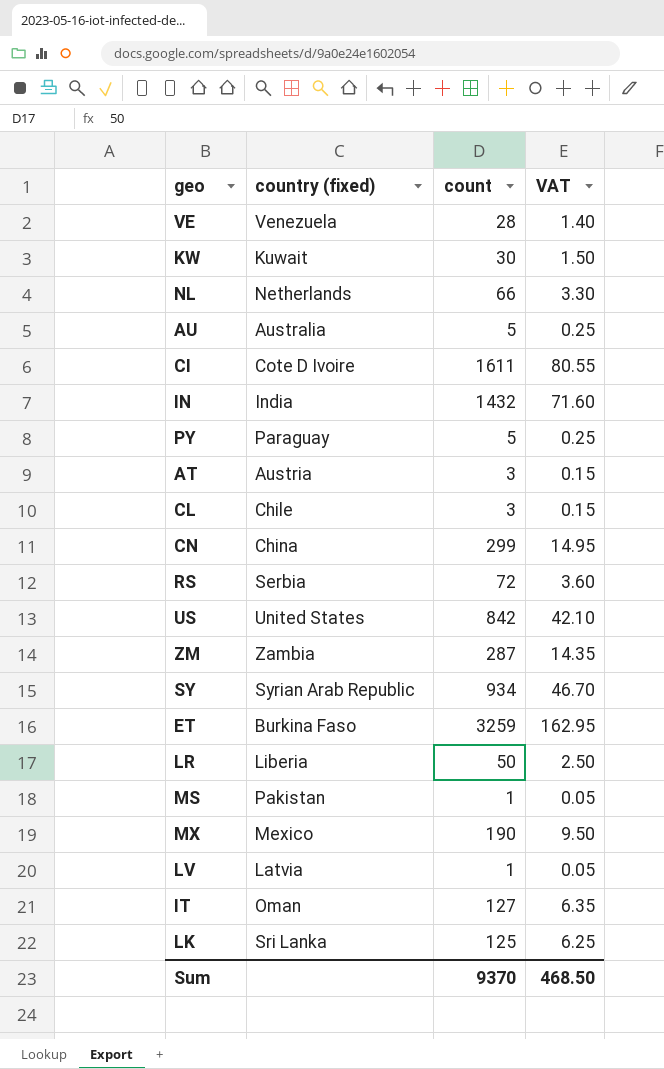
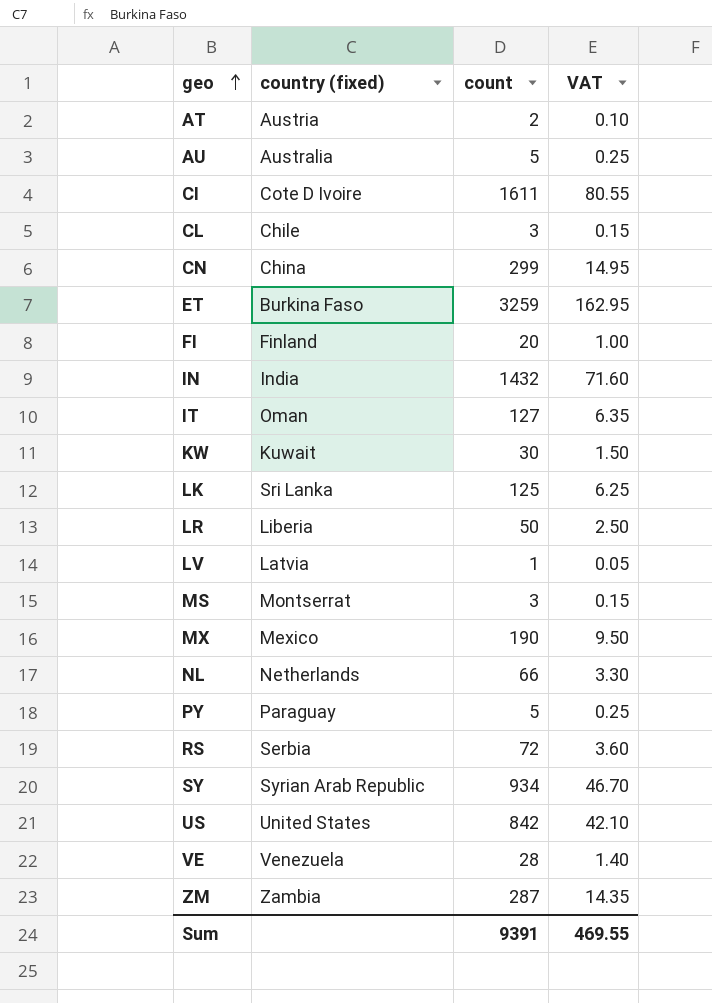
row order: none -> geo ascending
AT | count: 3 -> 2
AT | VAT: 0.15 -> 0.10
row FI: none -> Finland | 20 | 1.00
MS | country (fixed): Pakistan -> Montserrat
MS | count: 1 -> 3
MS | VAT: 0.05 -> 0.15
Sum | count: 9370 -> 9391
Sum | VAT: 468.50 -> 469.55

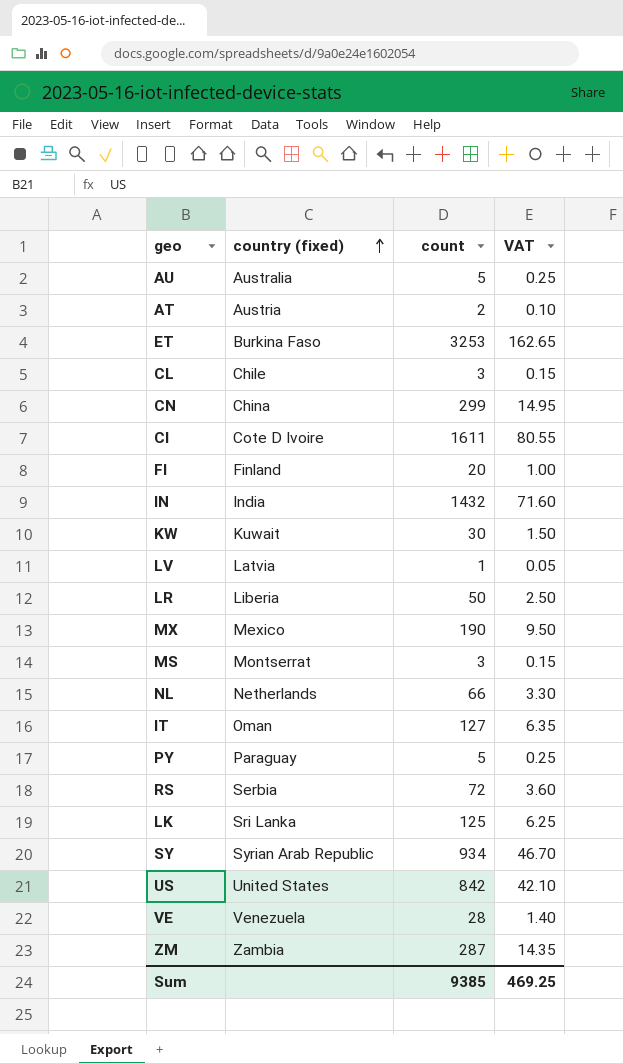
row order: geo ascending -> country (fixed) ascending
ET | count: 3259 -> 3253
ET | VAT: 162.95 -> 162.65
Sum | count: 9391 -> 9385
Sum | VAT: 469.55 -> 469.25

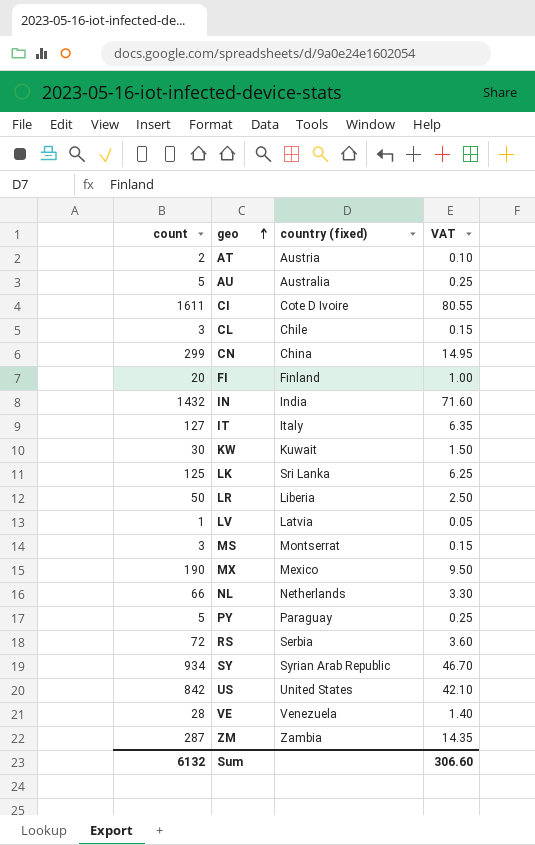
row order: country (fixed) ascending -> geo ascending
column count | position: 3 -> 1
row ET: Burkina Faso | 3253 | 162.65 -> none
IT | country (fixed): Oman -> Italy
Sum | count: 9385 -> 6132
Sum | VAT: 469.25 -> 306.60

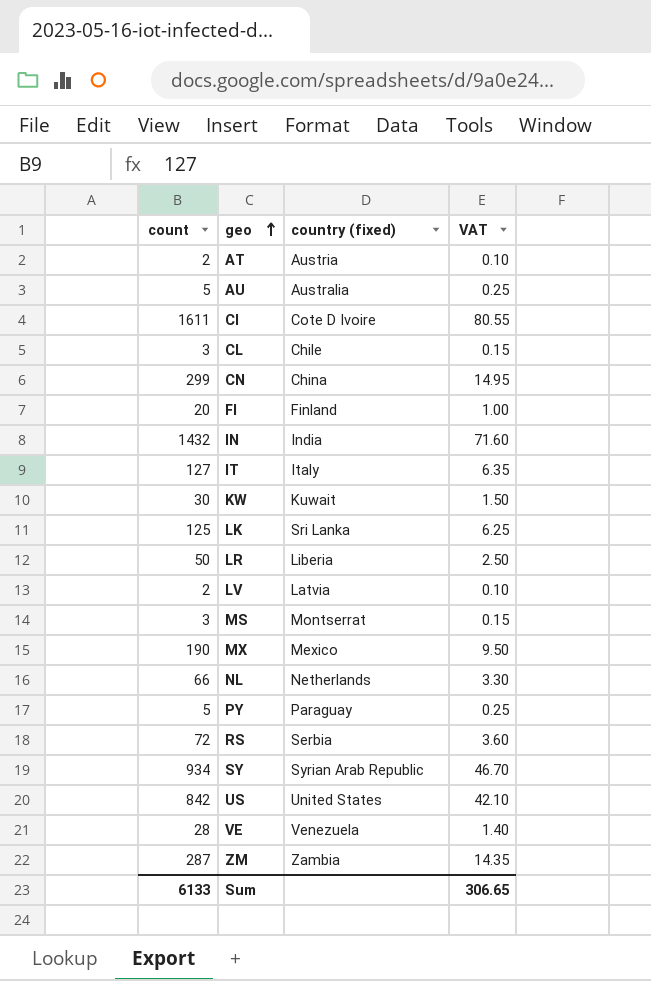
LV | count: 1 -> 2
LV | VAT: 0.05 -> 0.10
Sum | count: 6132 -> 6133
Sum | VAT: 306.60 -> 306.65

